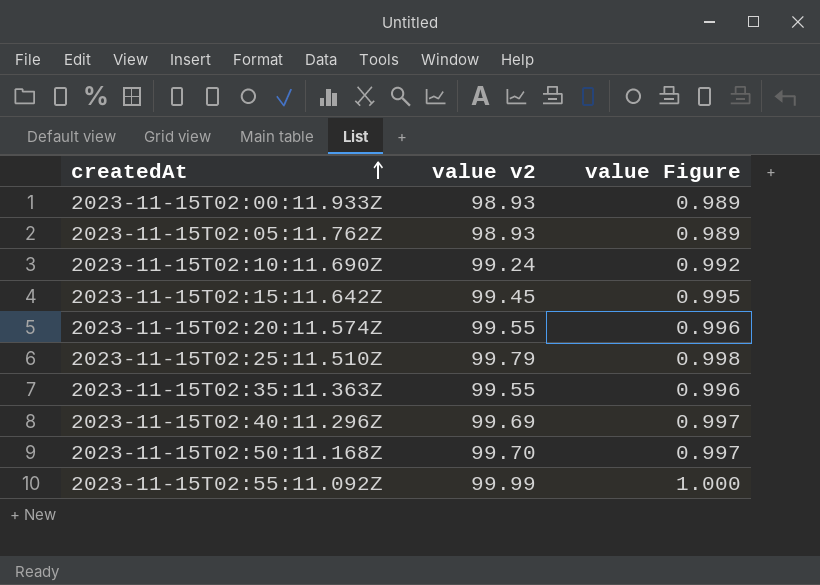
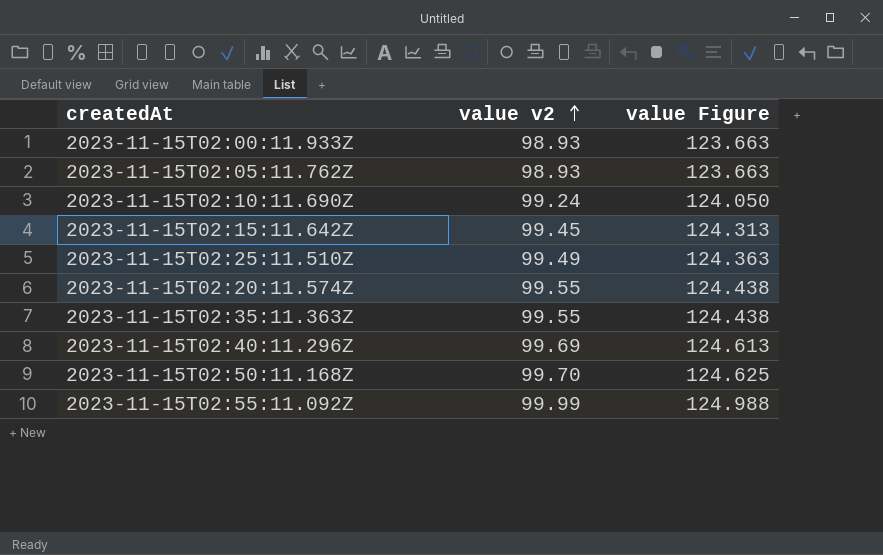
row order: createdAt ascending -> value v2 ascending
column value Figure | formula: [value v2] * 0.01 -> [value v2] * 1.25
2023-11-15T02:25:11.510Z | value v2: 99.79 -> 99.49

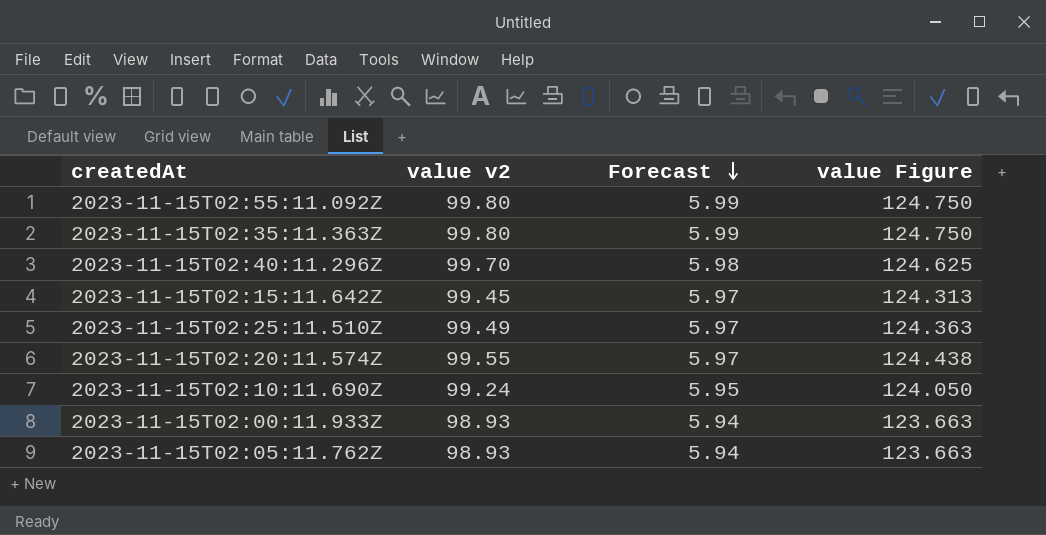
row order: value v2 ascending -> Forecast descending
column Forecast | formula: none -> [value v2] * 0.06
row 2023-11-15T02:50:11.168Z: 99.70 | 124.625 -> none
2023-11-15T02:55:11.092Z | value v2: 99.99 -> 99.80
2023-11-15T02:55:11.092Z | value Figure: 124.988 -> 124.750
2023-11-15T02:35:11.363Z | value v2: 99.55 -> 99.80
2023-11-15T02:35:11.363Z | value Figure: 124.438 -> 124.750
2023-11-15T02:40:11.296Z | value v2: 99.69 -> 99.70
2023-11-15T02:40:11.296Z | value Figure: 124.613 -> 124.625

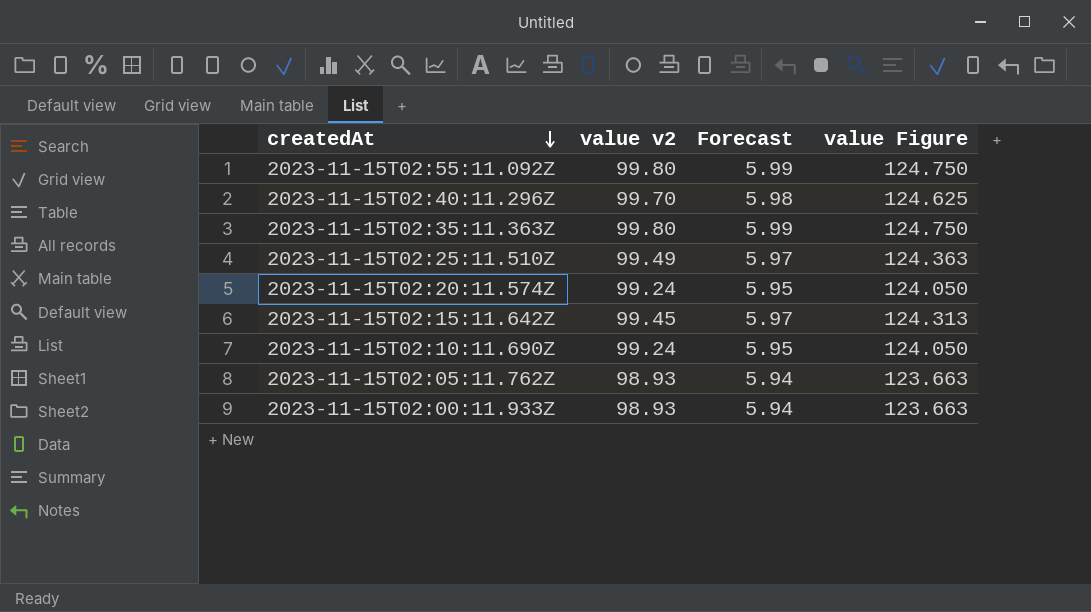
row order: Forecast descending -> createdAt descending
2023-11-15T02:20:11.574Z | value v2: 99.55 -> 99.24
2023-11-15T02:20:11.574Z | Forecast: 5.97 -> 5.95
2023-11-15T02:20:11.574Z | value Figure: 124.438 -> 124.050

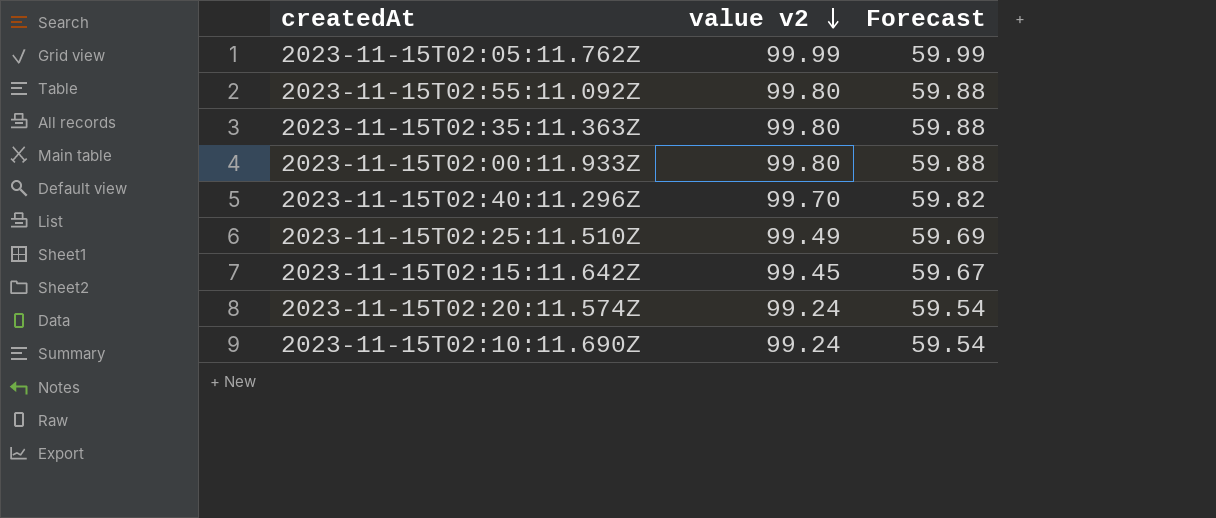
row order: createdAt descending -> value v2 descending
column value Figure | formula: [value v2] * 1.25 -> none
column Forecast | formula: [value v2] * 0.06 -> [value v2] * 0.6
2023-11-15T02:05:11.762Z | value v2: 98.93 -> 99.99
2023-11-15T02:00:11.933Z | value v2: 98.93 -> 99.80

